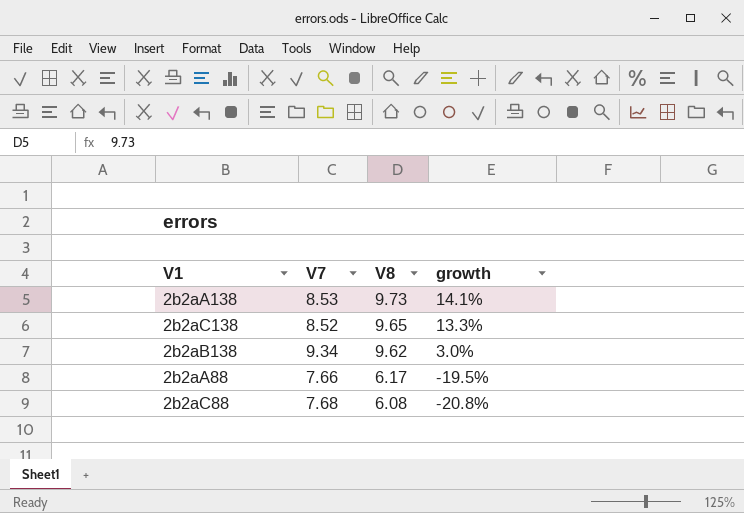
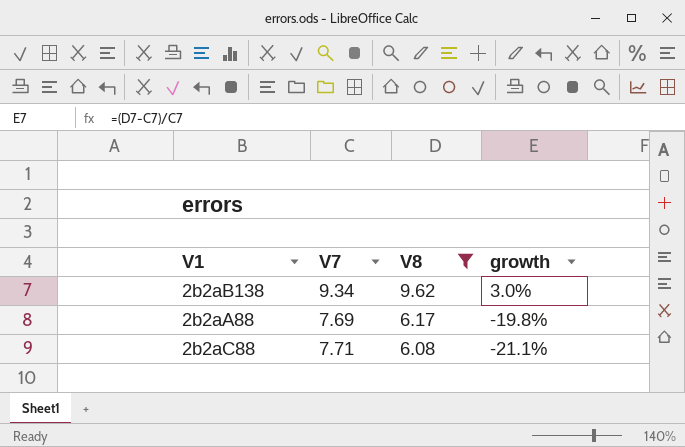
filter: none -> V8 <= 9.62
2b2aA88 | V7: 7.66 -> 7.69
2b2aA88 | growth: -19.5% -> -19.8%
2b2aC88 | V7: 7.68 -> 7.71
2b2aC88 | growth: -20.8% -> -21.1%

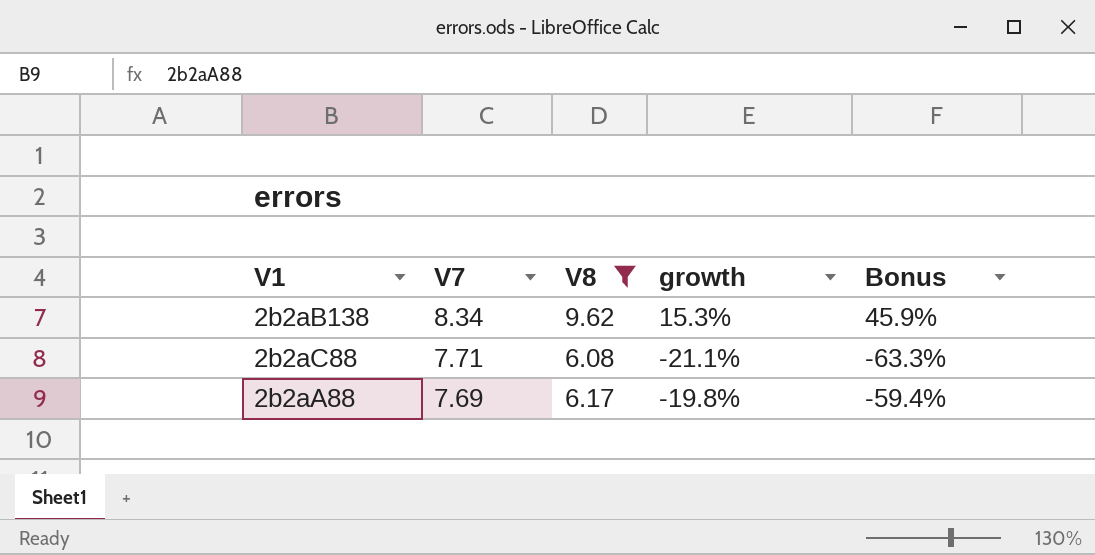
row order: V8 descending -> V7 descending
column Bonus | formula: none -> [growth] * 3
2b2aB138 | V7: 9.34 -> 8.34
2b2aB138 | growth: 3.0% -> 15.3%

